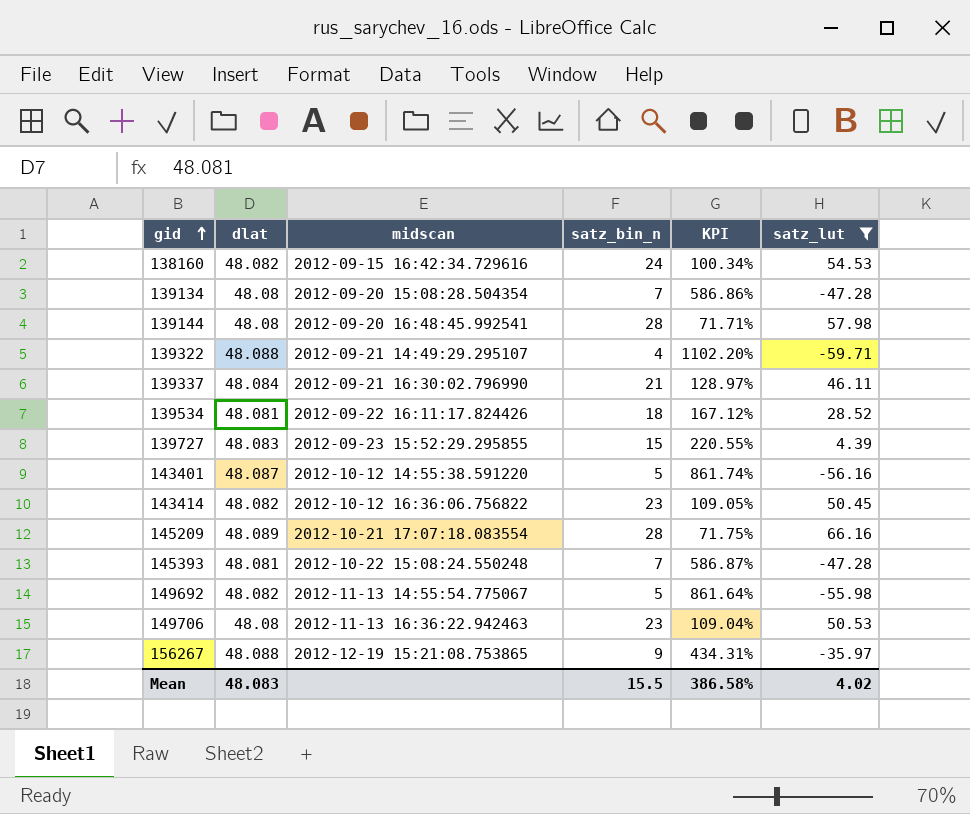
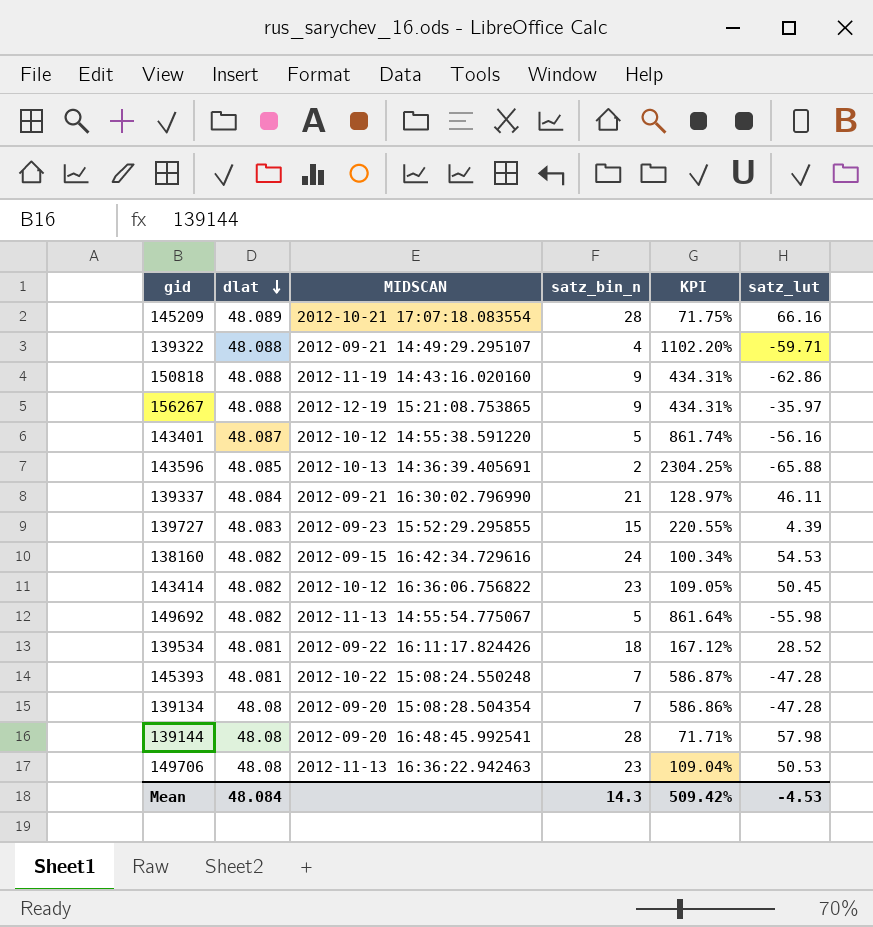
filter: satz_lut >= -59.71 -> none
row order: gid ascending -> dlat descending
column name: midscan -> MIDSCAN
Mean | dlat: 48.083 -> 48.084
Mean | satz_bin_n: 15.5 -> 14.3
Mean | KPI: 386.58% -> 509.42%
Mean | satz_lut: 4.02 -> -4.53

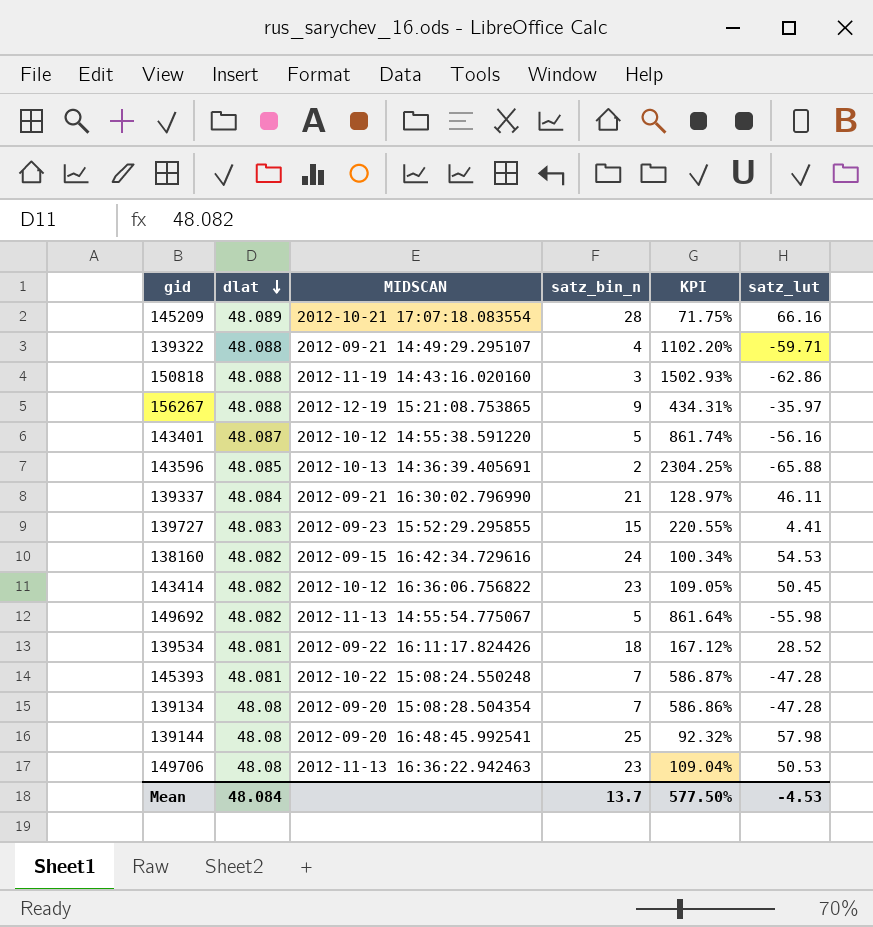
150818 | satz_bin_n: 9 -> 3
150818 | KPI: 434.31% -> 1502.93%
139727 | satz_lut: 4.39 -> 4.41
139144 | satz_bin_n: 28 -> 25
139144 | KPI: 71.71% -> 92.32%
Mean | satz_bin_n: 14.3 -> 13.7
Mean | KPI: 509.42% -> 577.50%

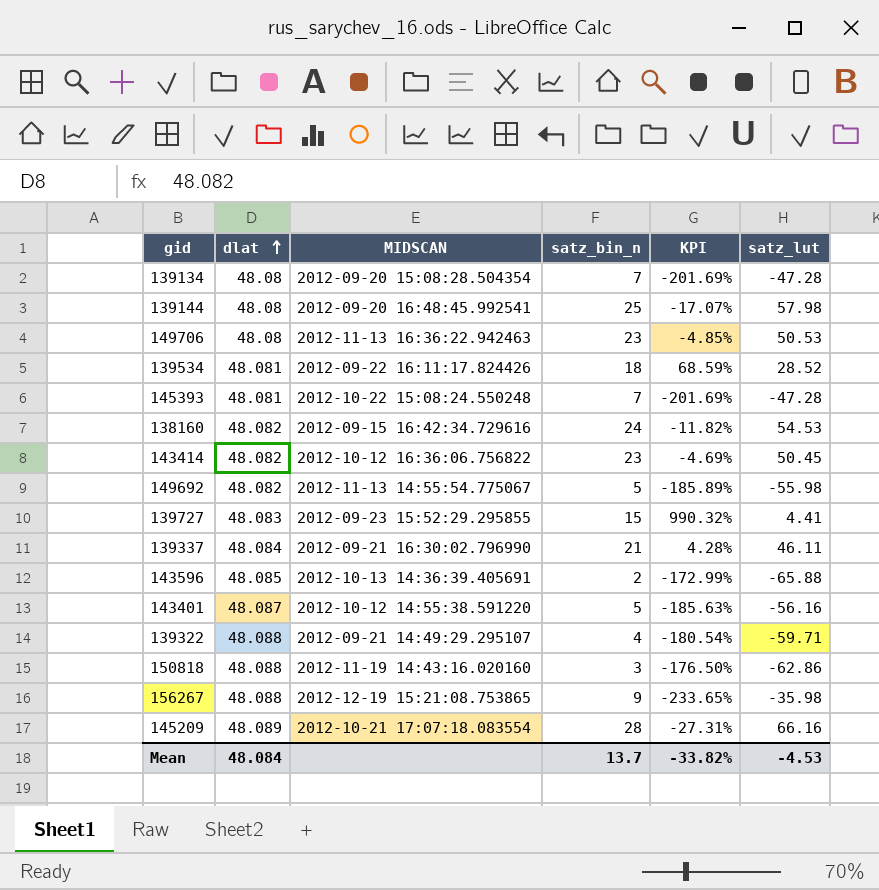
row order: dlat descending -> dlat ascending
column KPI | formula: ([dlat] - [satz_bin_n]) / [satz_bin_n] -> ([dlat] - [satz_lut]) / [satz_lut]
156267 | satz_lut: -35.97 -> -35.98
Mean | KPI: 577.50% -> -33.82%

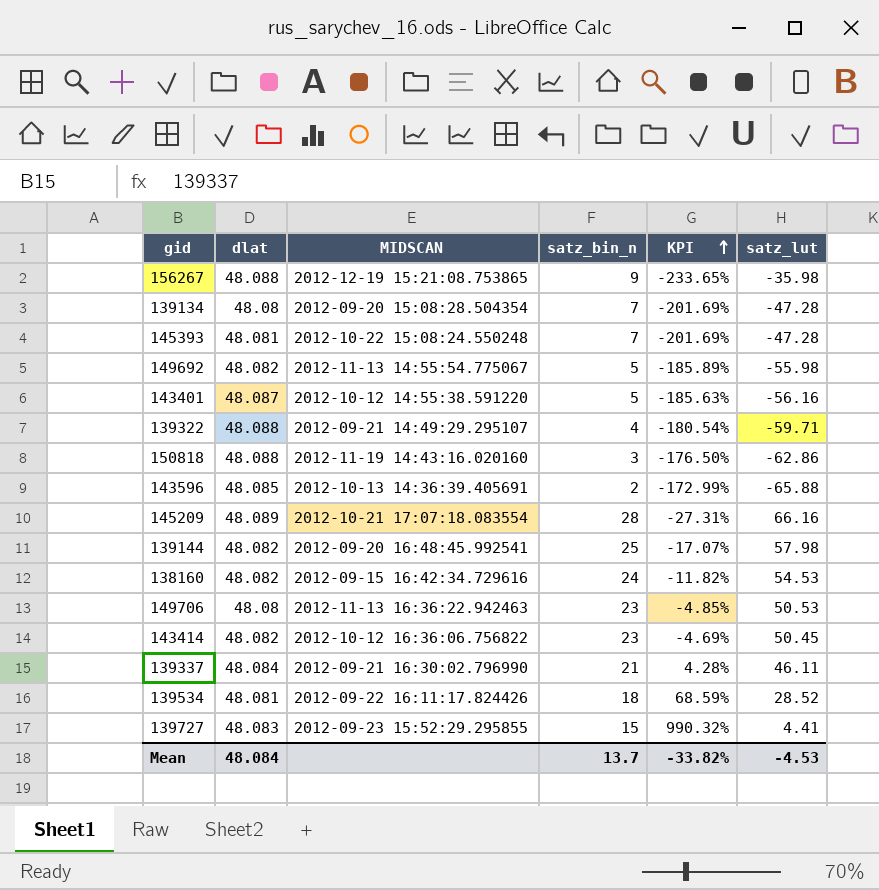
row order: dlat ascending -> KPI ascending
139144 | dlat: 48.08 -> 48.082

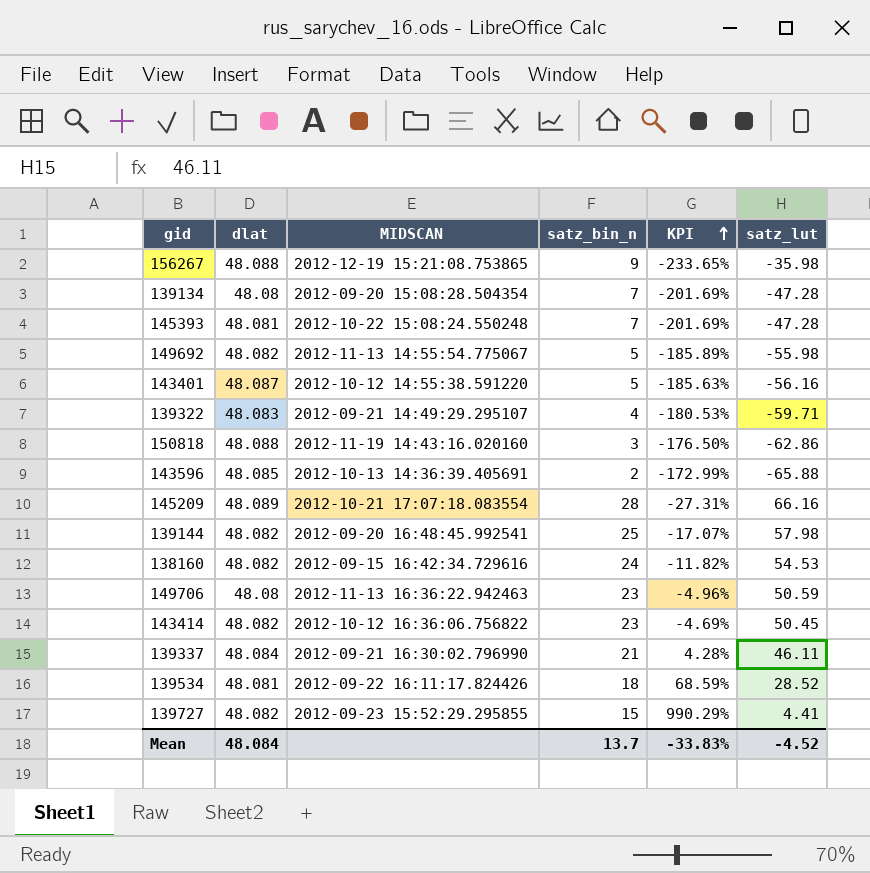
139322 | dlat: 48.088 -> 48.083
139322 | KPI: -180.54% -> -180.53%
149706 | KPI: -4.85% -> -4.96%
149706 | satz_lut: 50.53 -> 50.59
139727 | dlat: 48.083 -> 48.082
139727 | KPI: 990.32% -> 990.29%
Mean | KPI: -33.82% -> -33.83%
Mean | satz_lut: -4.53 -> -4.52

